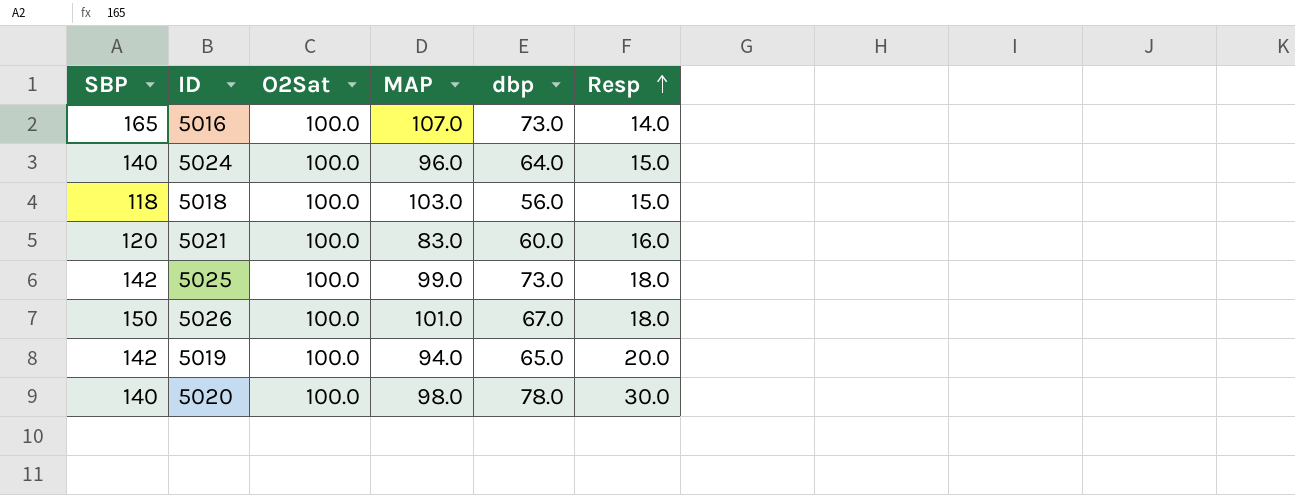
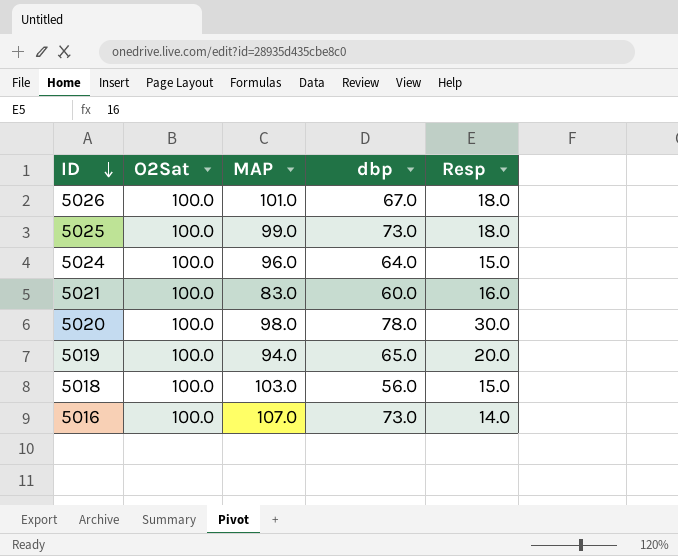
row order: Resp ascending -> ID descending
column SBP | position: 1 -> none

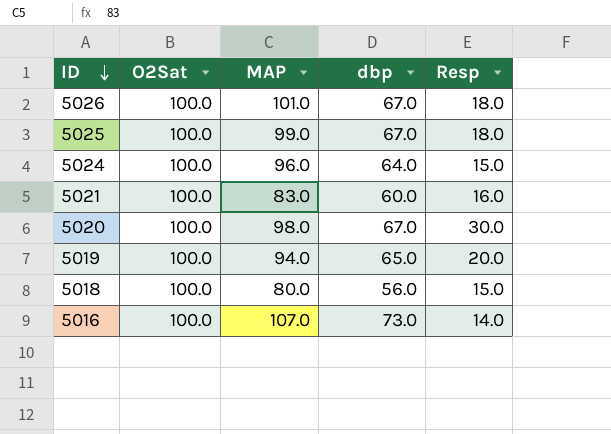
5025 | dbp: 73.0 -> 67.0
5020 | dbp: 78.0 -> 67.0
5018 | MAP: 103.0 -> 80.0

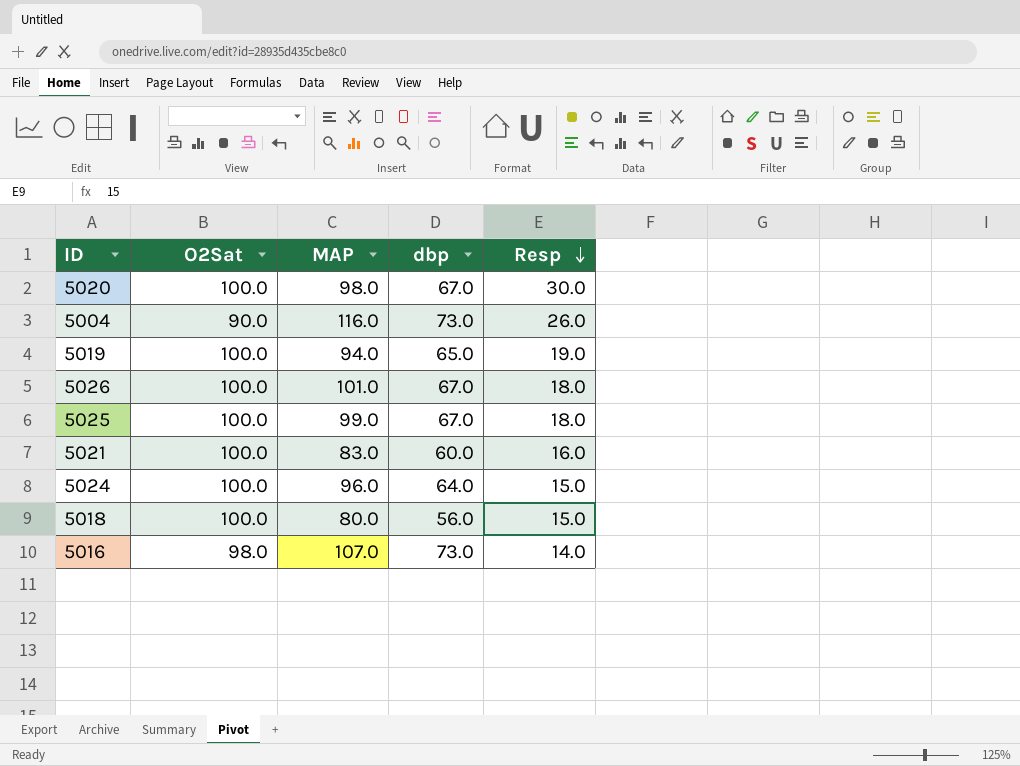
row order: ID descending -> Resp descending
row 5004: none -> 90.0 | 116.0 | 73.0 | 26.0
5019 | Resp: 20.0 -> 19.0
5016 | O2Sat: 100.0 -> 98.0

